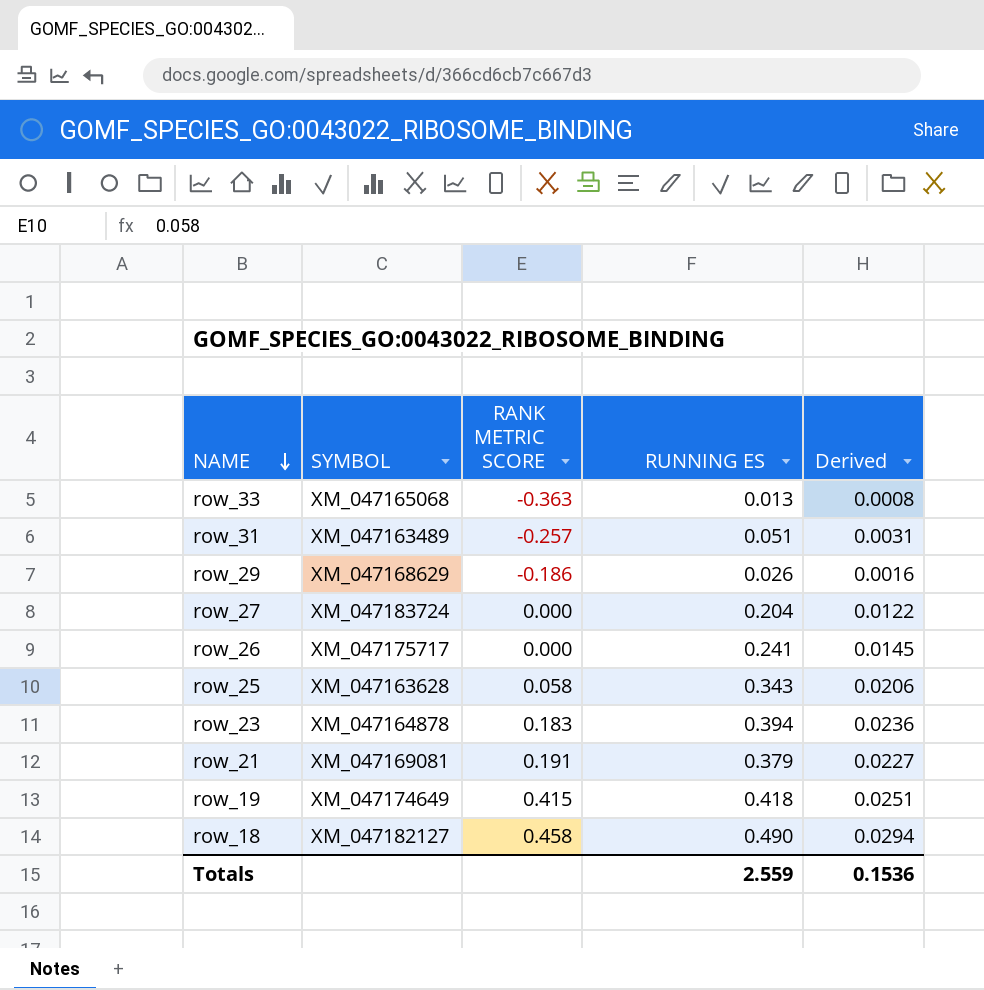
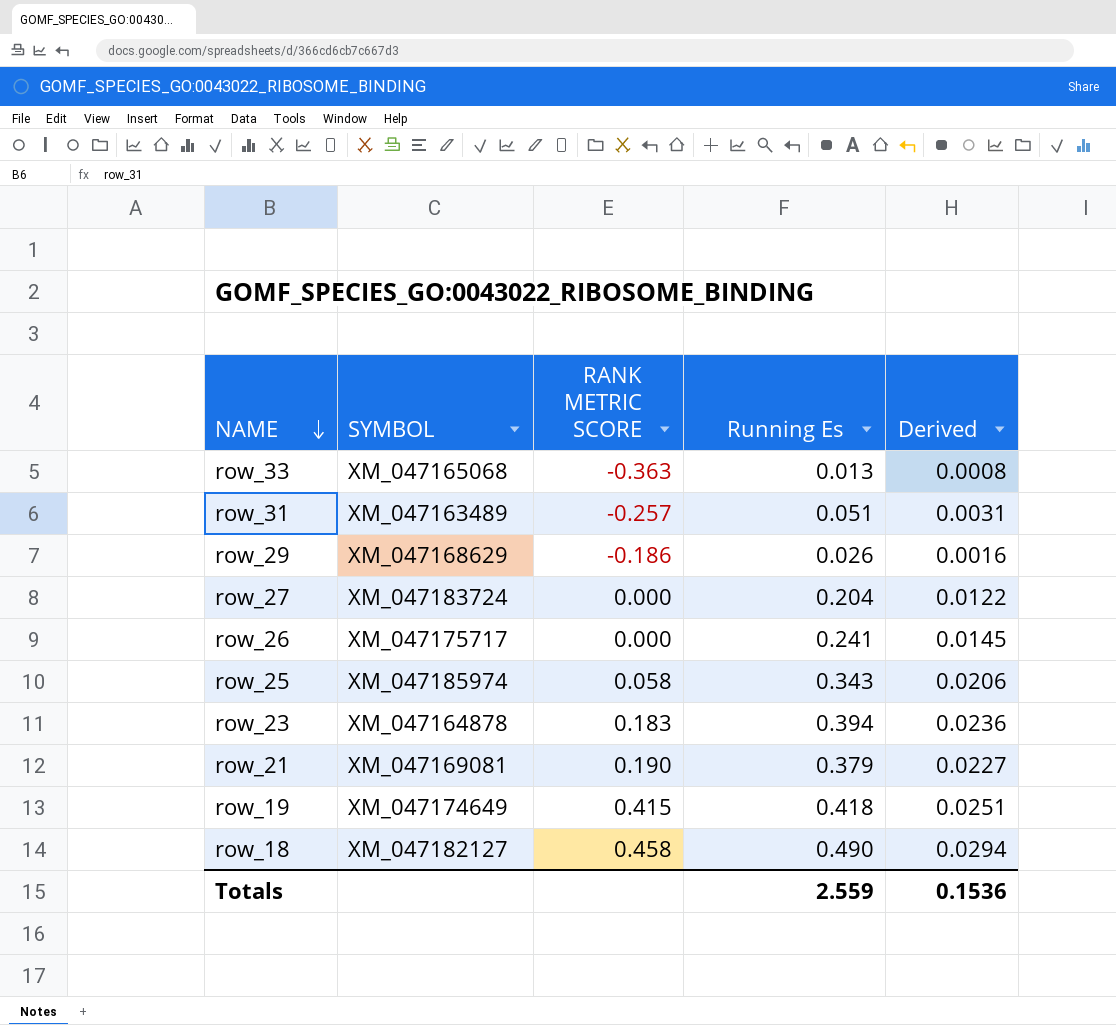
column name: RUNNING ES -> Running Es
row_25 | SYMBOL: XM_047163628 -> XM_047185974
row_21 | RANK METRIC SCORE: 0.191 -> 0.190

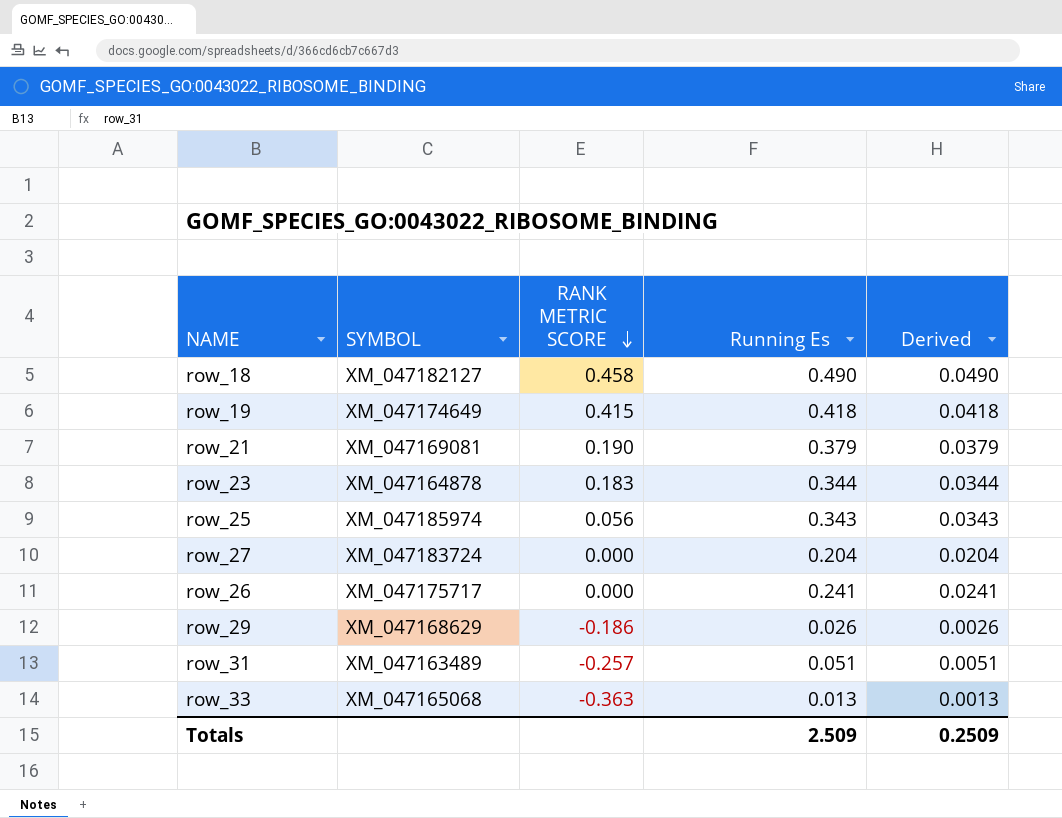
row order: NAME descending -> RANK METRIC SCORE descending
column Derived | formula: [Running Es] * 0.06 -> [Running Es] * 0.1
row_23 | Running Es: 0.394 -> 0.344
row_25 | RANK METRIC SCORE: 0.058 -> 0.056
Totals | Running Es: 2.559 -> 2.509
Totals | Derived: 0.1536 -> 0.2509

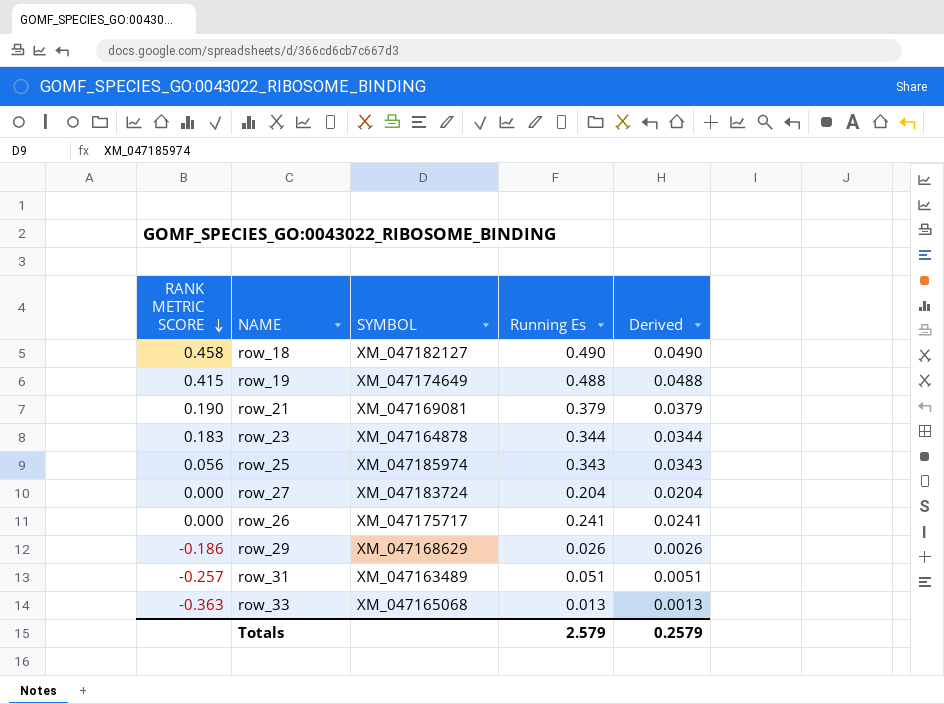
column RANK METRIC SCORE | position: 3 -> 1
row_19 | Running Es: 0.418 -> 0.488
row_19 | Derived: 0.0418 -> 0.0488
Totals | Running Es: 2.509 -> 2.579
Totals | Derived: 0.2509 -> 0.2579

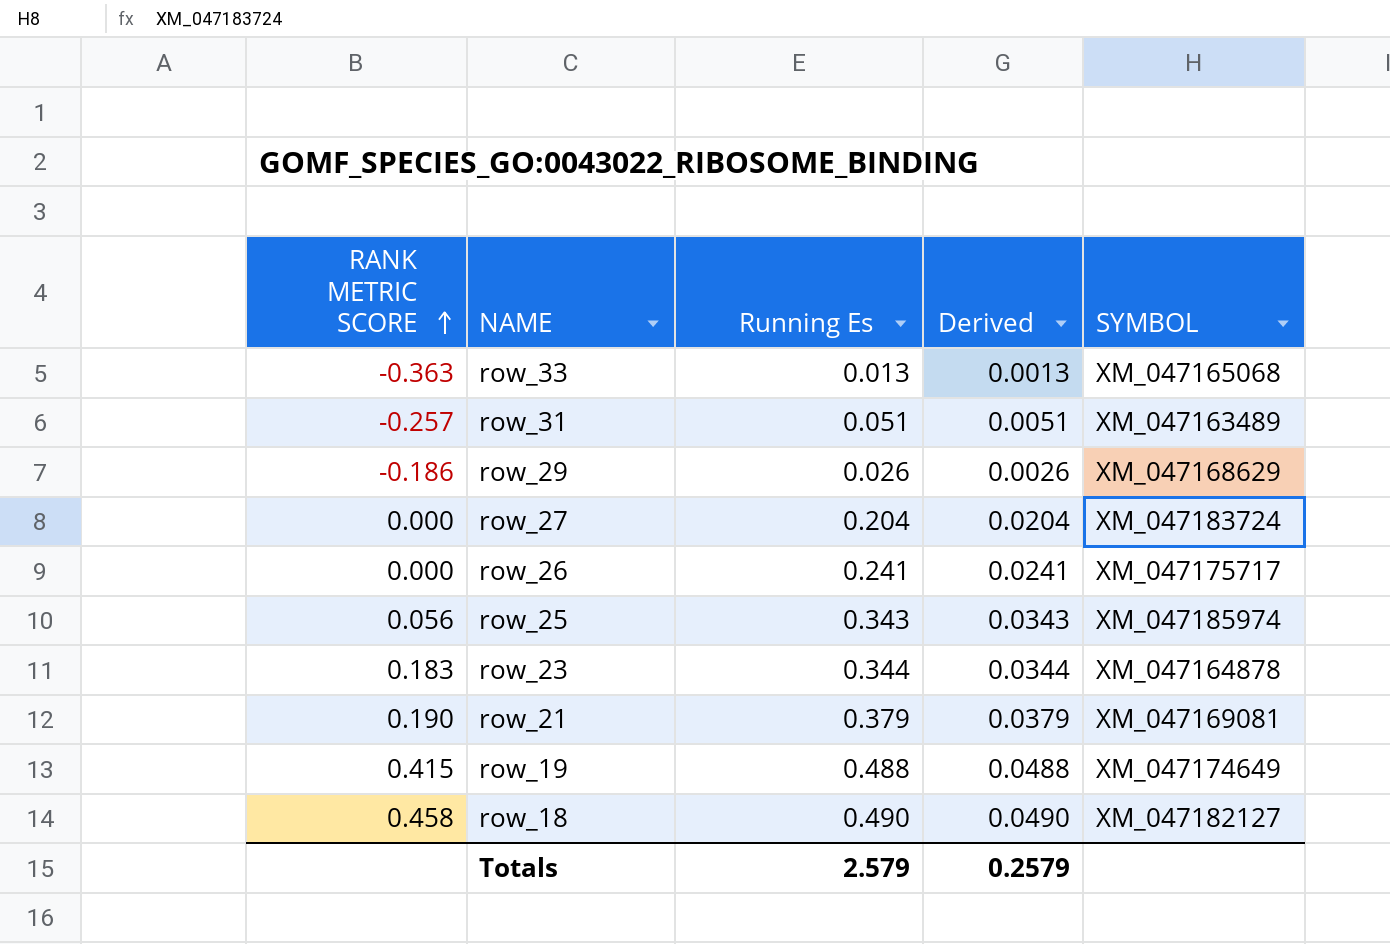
row order: RANK METRIC SCORE descending -> RANK METRIC SCORE ascending
column SYMBOL | position: 3 -> 5

